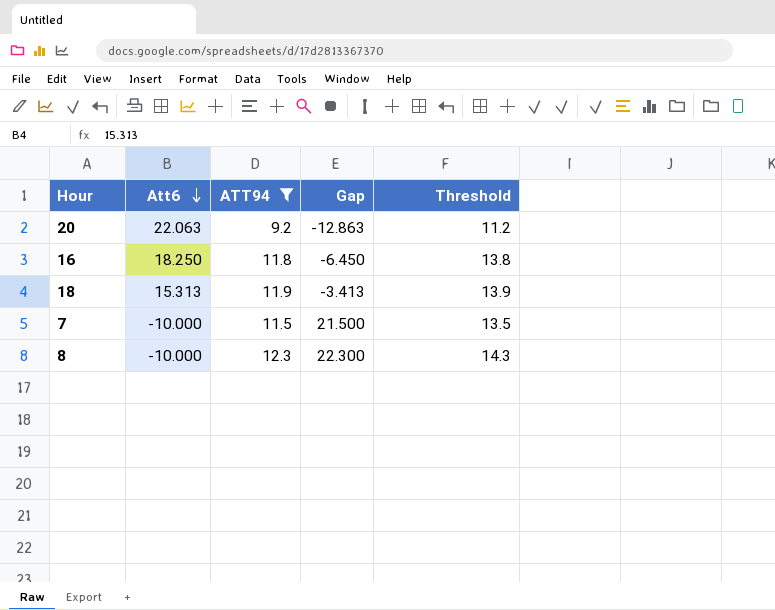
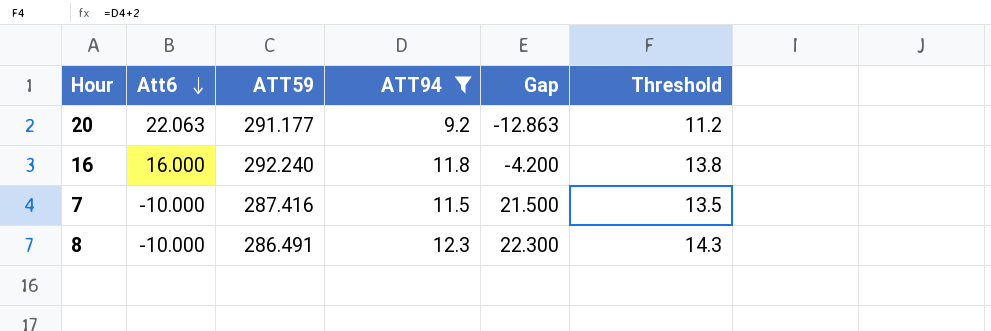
column ATT59 | position: none -> 3
row 18: 15.313 | 11.9 | -3.413 | 13.9 -> none
16 | Att6: 18.250 -> 16.000
16 | Gap: -6.450 -> -4.200

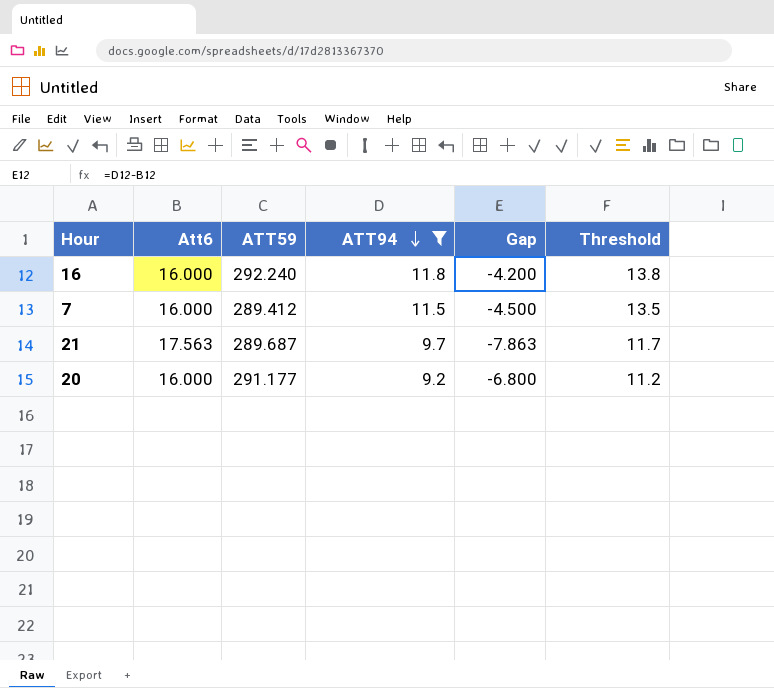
row order: Att6 descending -> ATT94 descending
row 8: -10.000 | 286.491 | 12.3 | 22.300 | 14.3 -> none
7 | Att6: -10.000 -> 16.000
7 | ATT59: 287.416 -> 289.412
7 | Gap: 21.500 -> -4.500
row 21: none -> 17.563 | 289.687 | 9.7 | -7.863 | 11.7
20 | Att6: 22.063 -> 16.000
20 | Gap: -12.863 -> -6.800

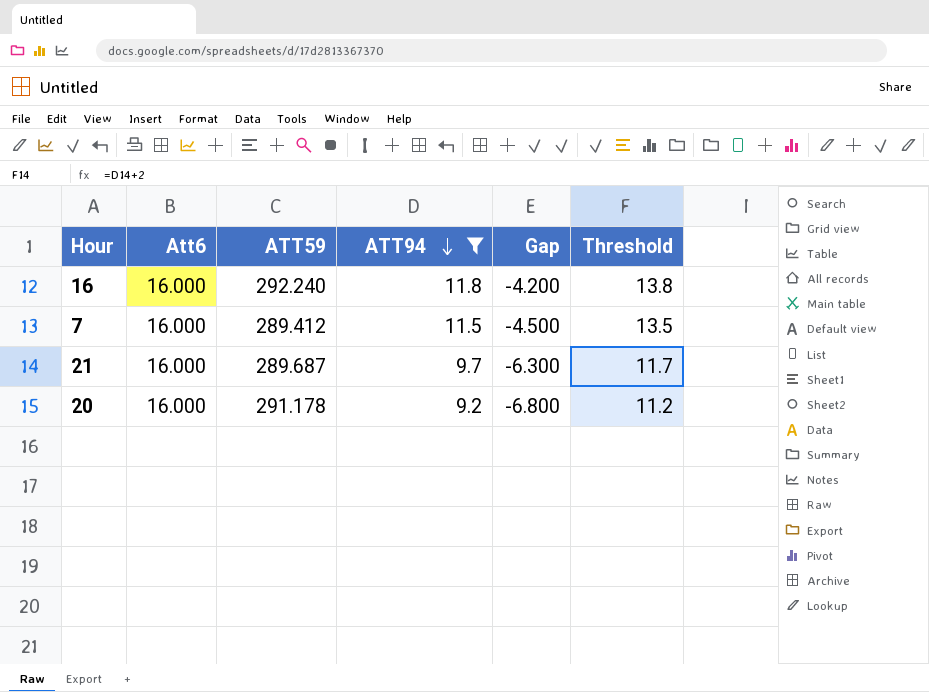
21 | Att6: 17.563 -> 16.000
21 | Gap: -7.863 -> -6.300
20 | ATT59: 291.177 -> 291.178

